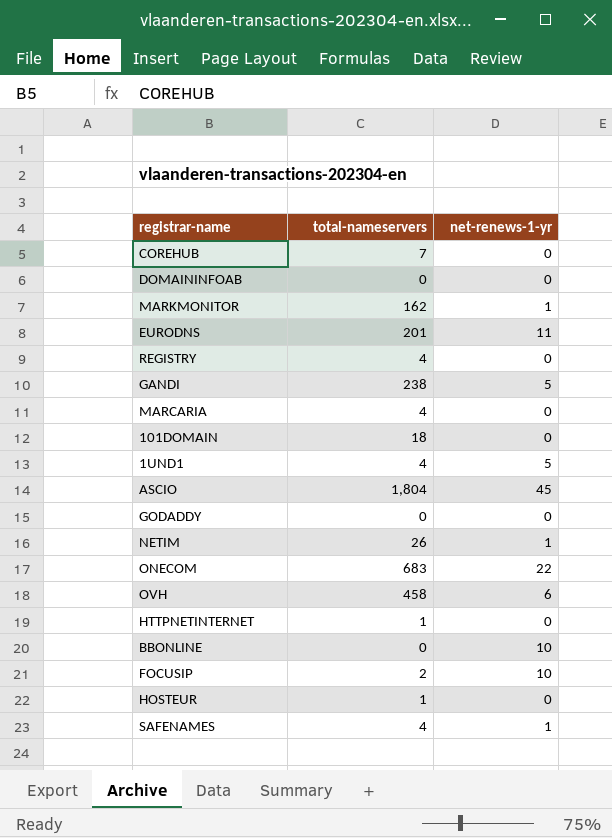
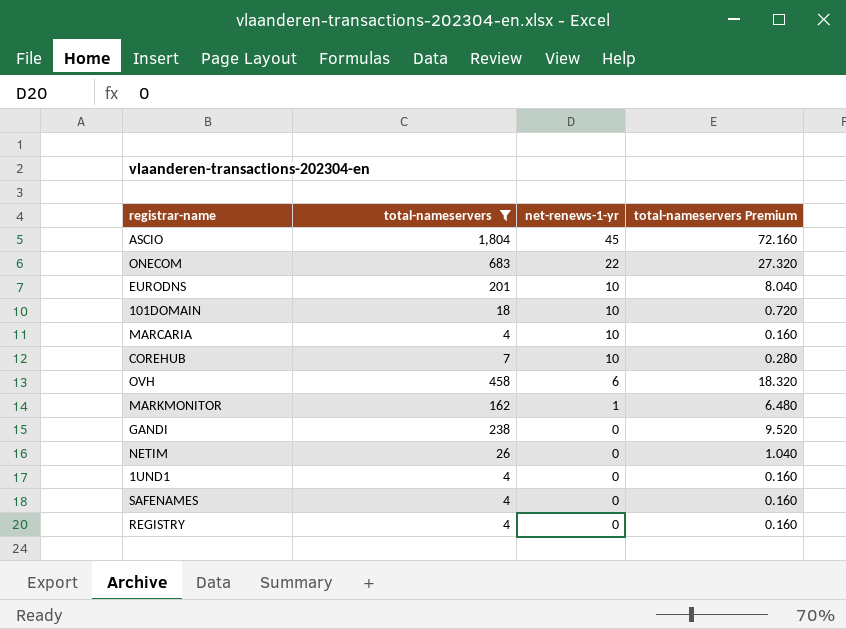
filter: none -> total-nameservers >= 4
row order: none -> net-renews-1-yr descending
column total-nameservers Premium | formula: none -> [total-nameservers] * 0.04
EURODNS | net-renews-1-yr: 11 -> 10
101DOMAIN | net-renews-1-yr: 0 -> 10
MARCARIA | net-renews-1-yr: 0 -> 10
COREHUB | net-renews-1-yr: 0 -> 10
GANDI | net-renews-1-yr: 5 -> 0
NETIM | net-renews-1-yr: 1 -> 0
1UND1 | net-renews-1-yr: 5 -> 0
SAFENAMES | net-renews-1-yr: 1 -> 0

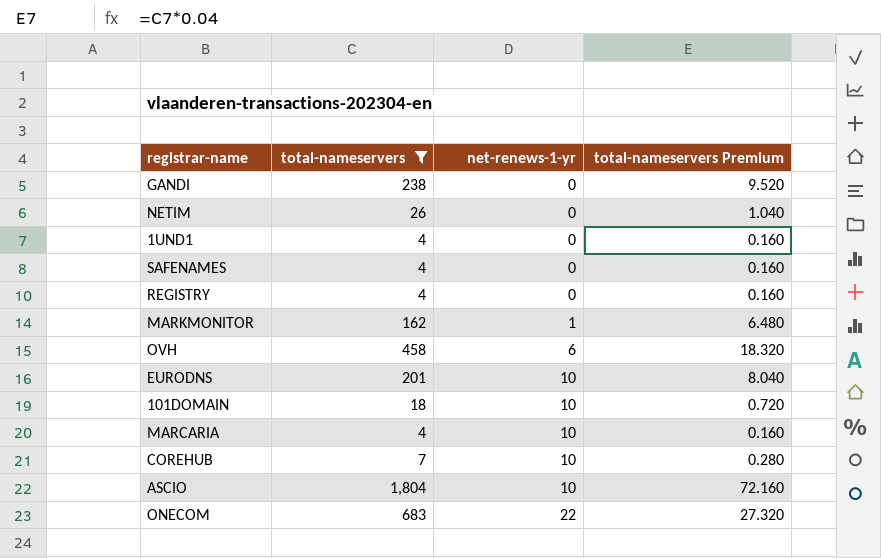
row order: net-renews-1-yr descending -> net-renews-1-yr ascending
ASCIO | net-renews-1-yr: 45 -> 10

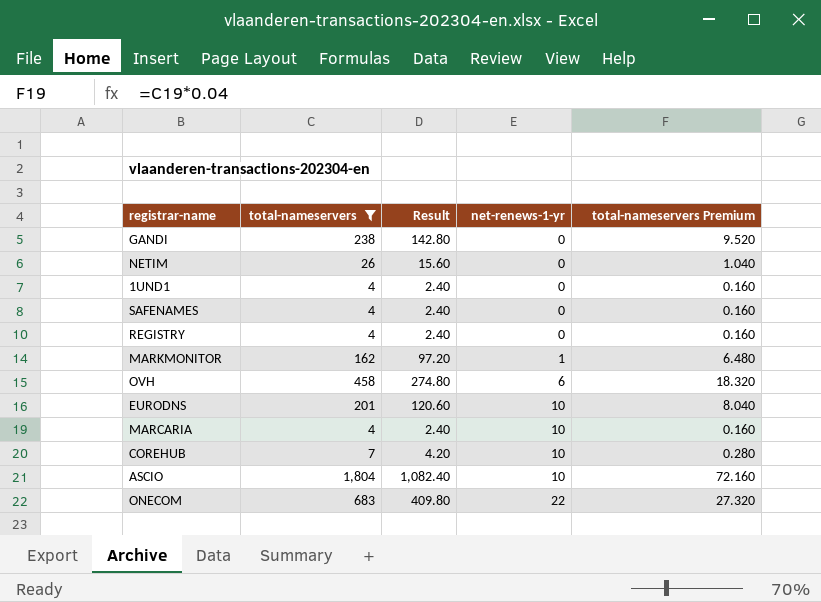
column Result | formula: none -> [total-nameservers] * 0.6
row 101DOMAIN: 18 | 10 | 0.720 -> none

